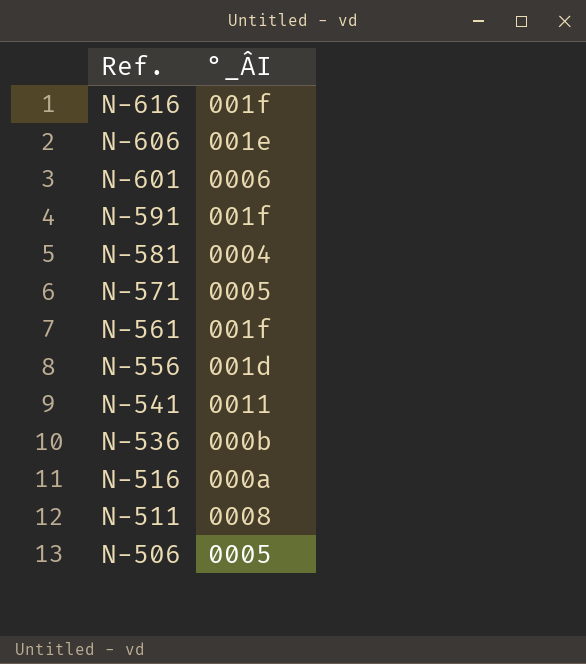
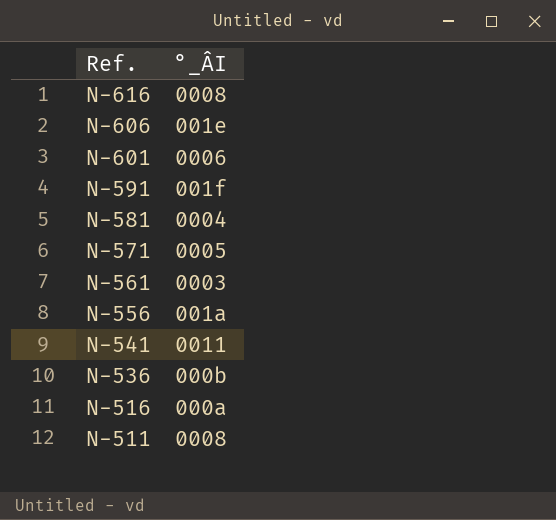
row N-506: 0005 -> none
N-616 | °_ÂI: 001f -> 0008
N-561 | °_ÂI: 001f -> 0003
N-556 | °_ÂI: 001d -> 001a

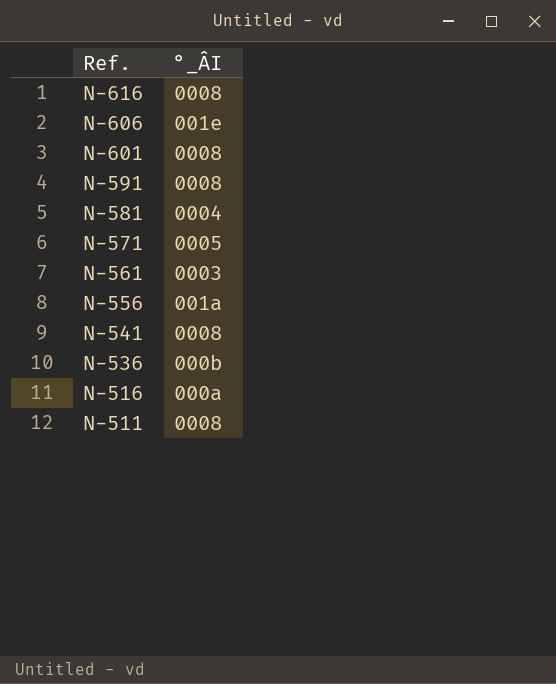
N-601 | °_ÂI: 0006 -> 0008
N-591 | °_ÂI: 001f -> 0008
N-541 | °_ÂI: 0011 -> 0008

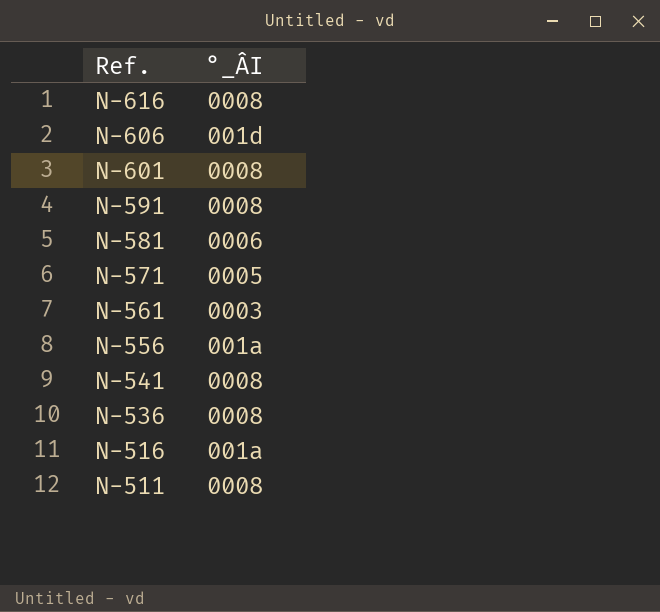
N-606 | °_ÂI: 001e -> 001d
N-581 | °_ÂI: 0004 -> 0006
N-536 | °_ÂI: 000b -> 0008
N-516 | °_ÂI: 000a -> 001a

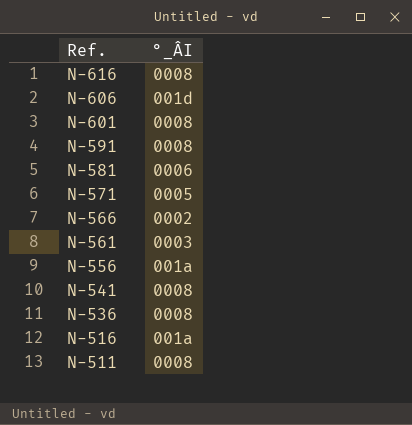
row N-566: none -> 0002

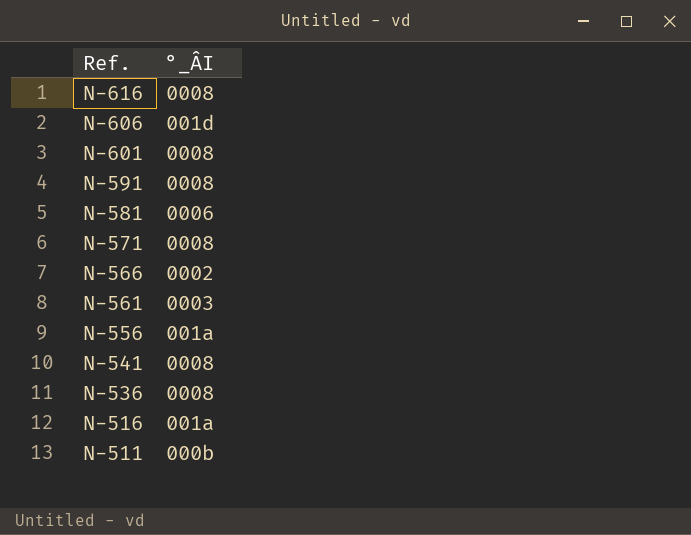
N-571 | °_ÂI: 0005 -> 0008
N-511 | °_ÂI: 0008 -> 000b

